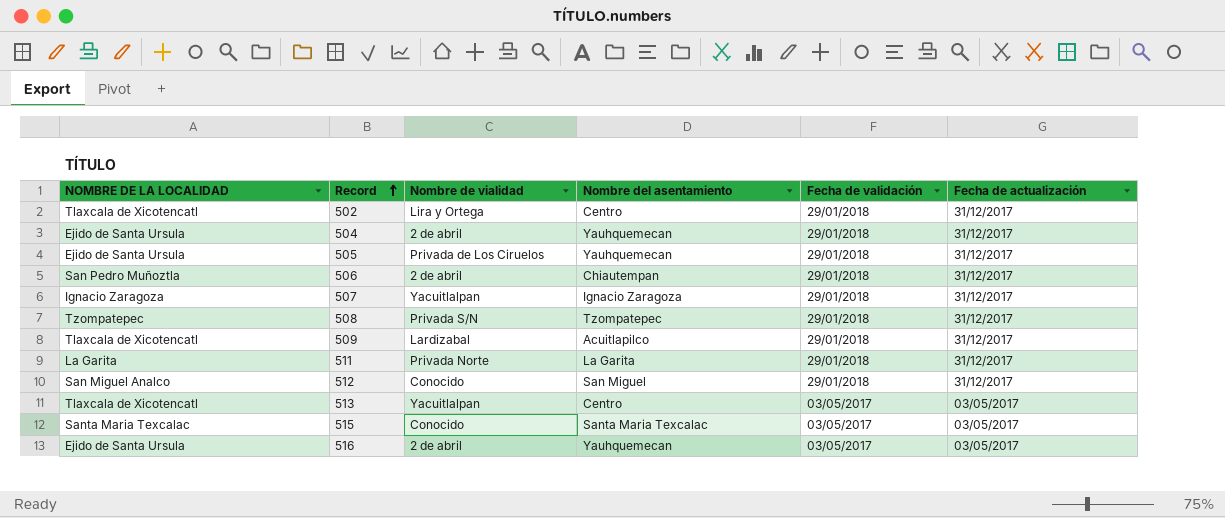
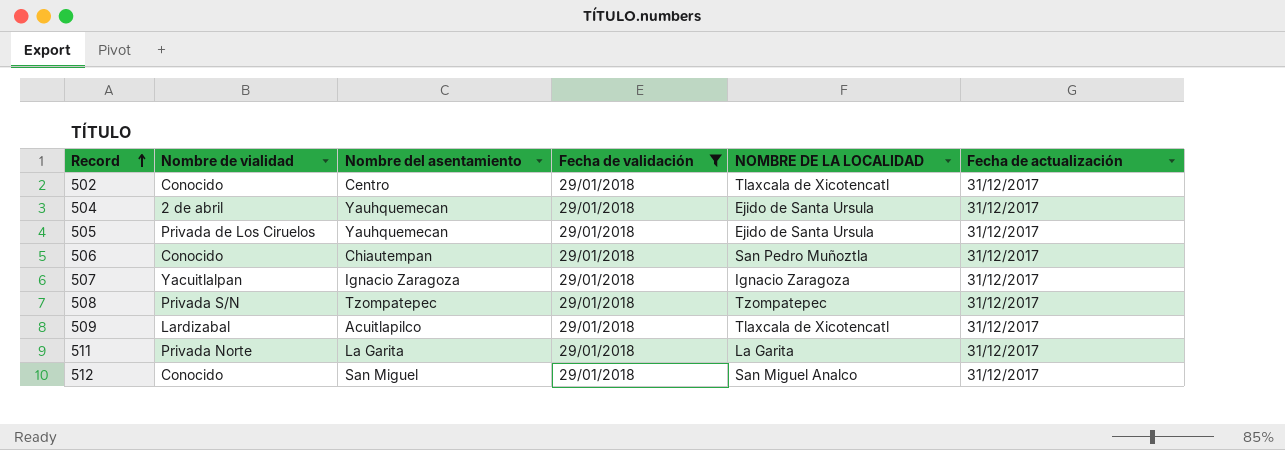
filter: none -> Fecha de validación = 29/01/2018
column NOMBRE DE LA LOCALIDAD | position: 1 -> 5
502 | Nombre de vialidad: Lira y Ortega -> Conocido
506 | Nombre de vialidad: 2 de abril -> Conocido

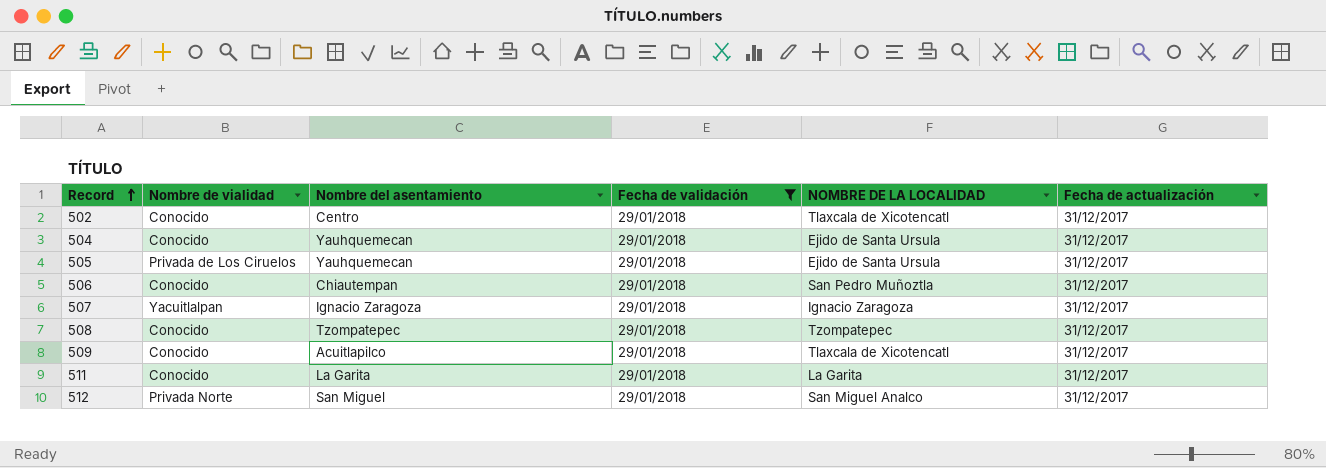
504 | Nombre de vialidad: 2 de abril -> Conocido
508 | Nombre de vialidad: Privada S/N -> Conocido
509 | Nombre de vialidad: Lardizabal -> Conocido
511 | Nombre de vialidad: Privada Norte -> Conocido
512 | Nombre de vialidad: Conocido -> Privada Norte

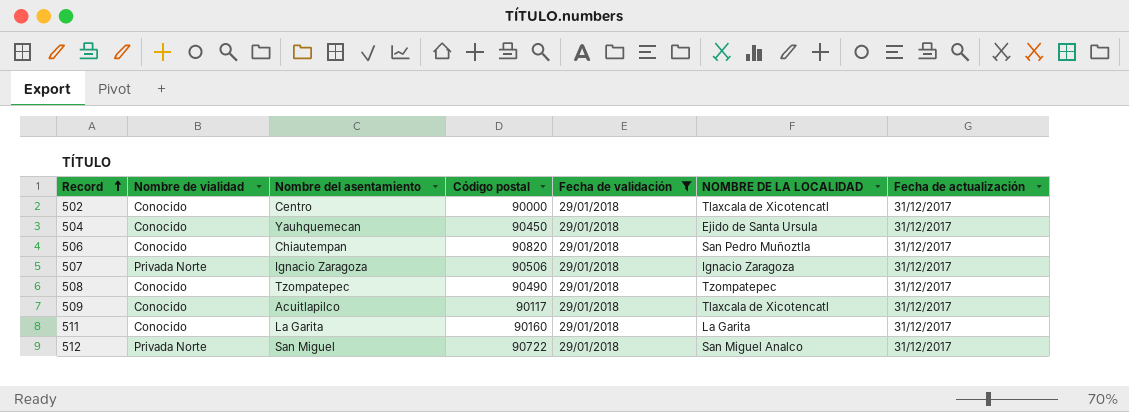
column Código postal | position: none -> 4
row 505: Privada de Los Ciruelos | Yauhquemecan | 29/01/2018 | Ejido de Santa Ursula | 31/12/2017 -> none
507 | Nombre de vialidad: Yacuitlalpan -> Privada Norte

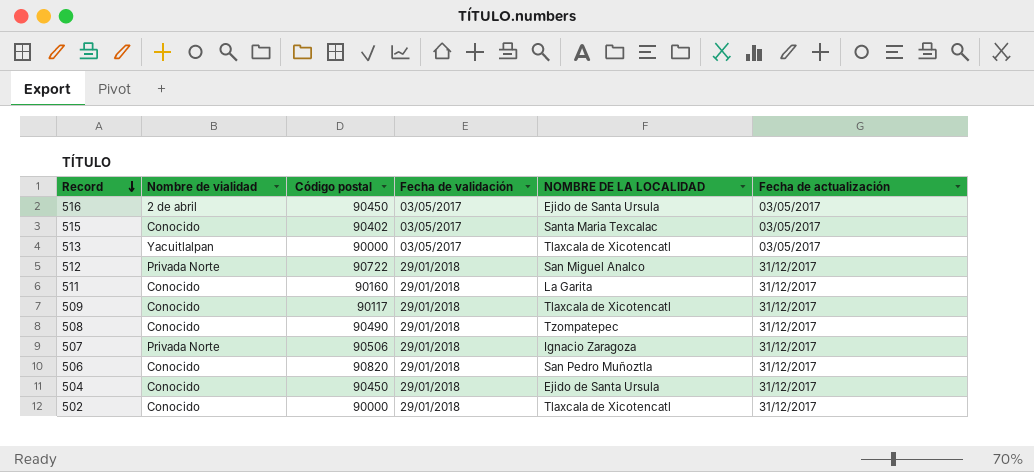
filter: Fecha de validación = 29/01/2018 -> none
row order: Record ascending -> Record descending
column Nombre del asentamiento | position: 3 -> none

